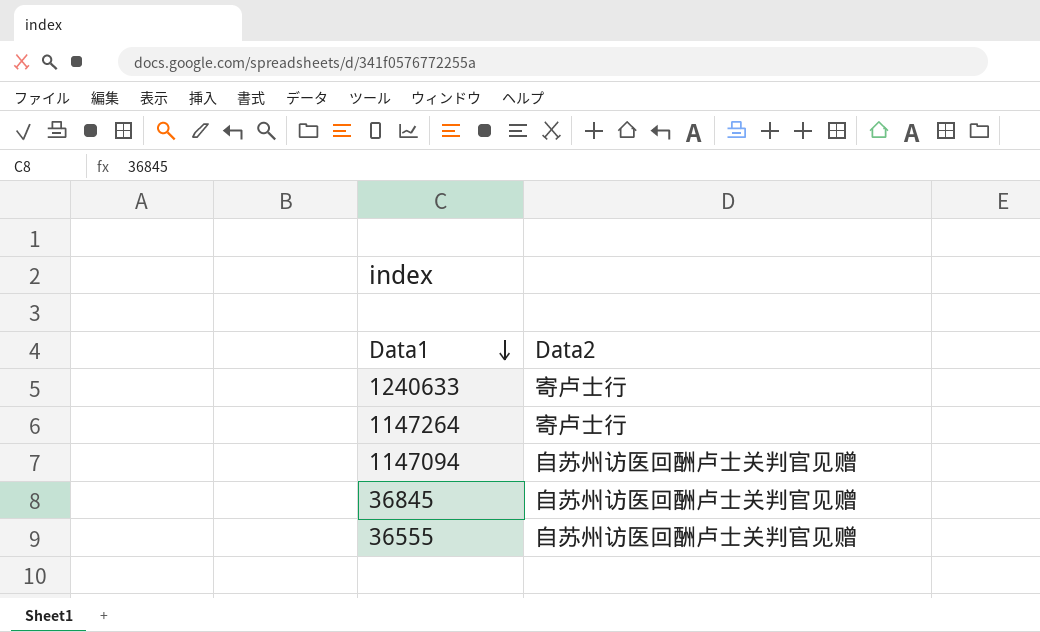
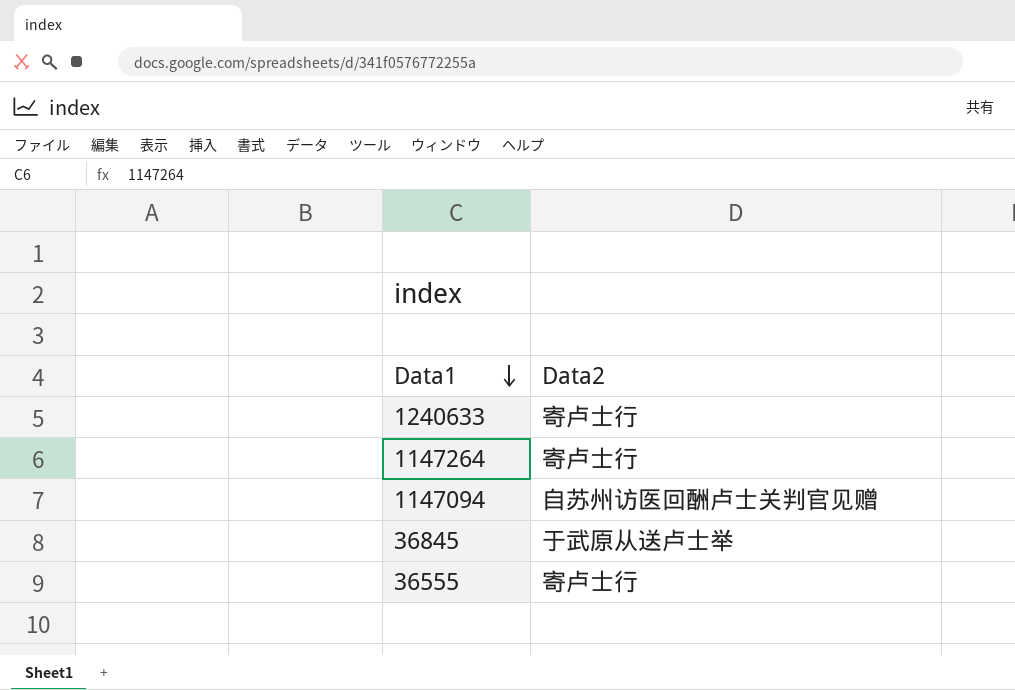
36845 | Data2: 自苏州访医回酬卢士关判官见赠 -> 于武原从送卢士举
36555 | Data2: 自苏州访医回酬卢士关判官见赠 -> 寄卢士行

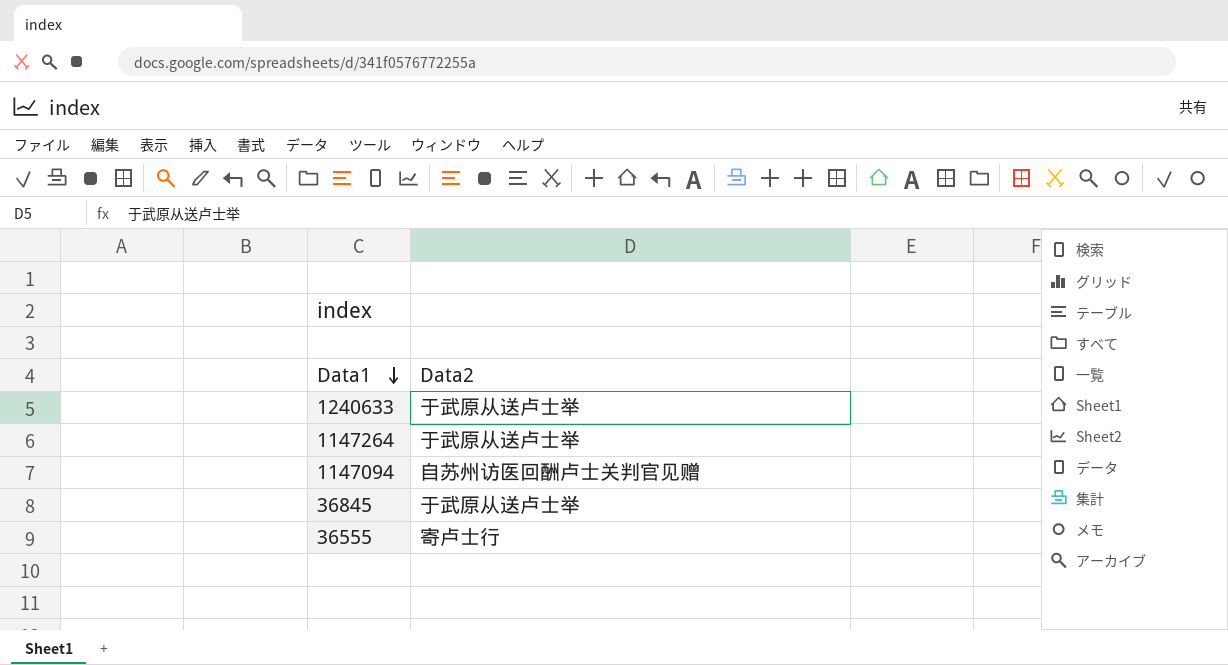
1240633 | Data2: 寄卢士行 -> 于武原从送卢士举
1147264 | Data2: 寄卢士行 -> 于武原从送卢士举

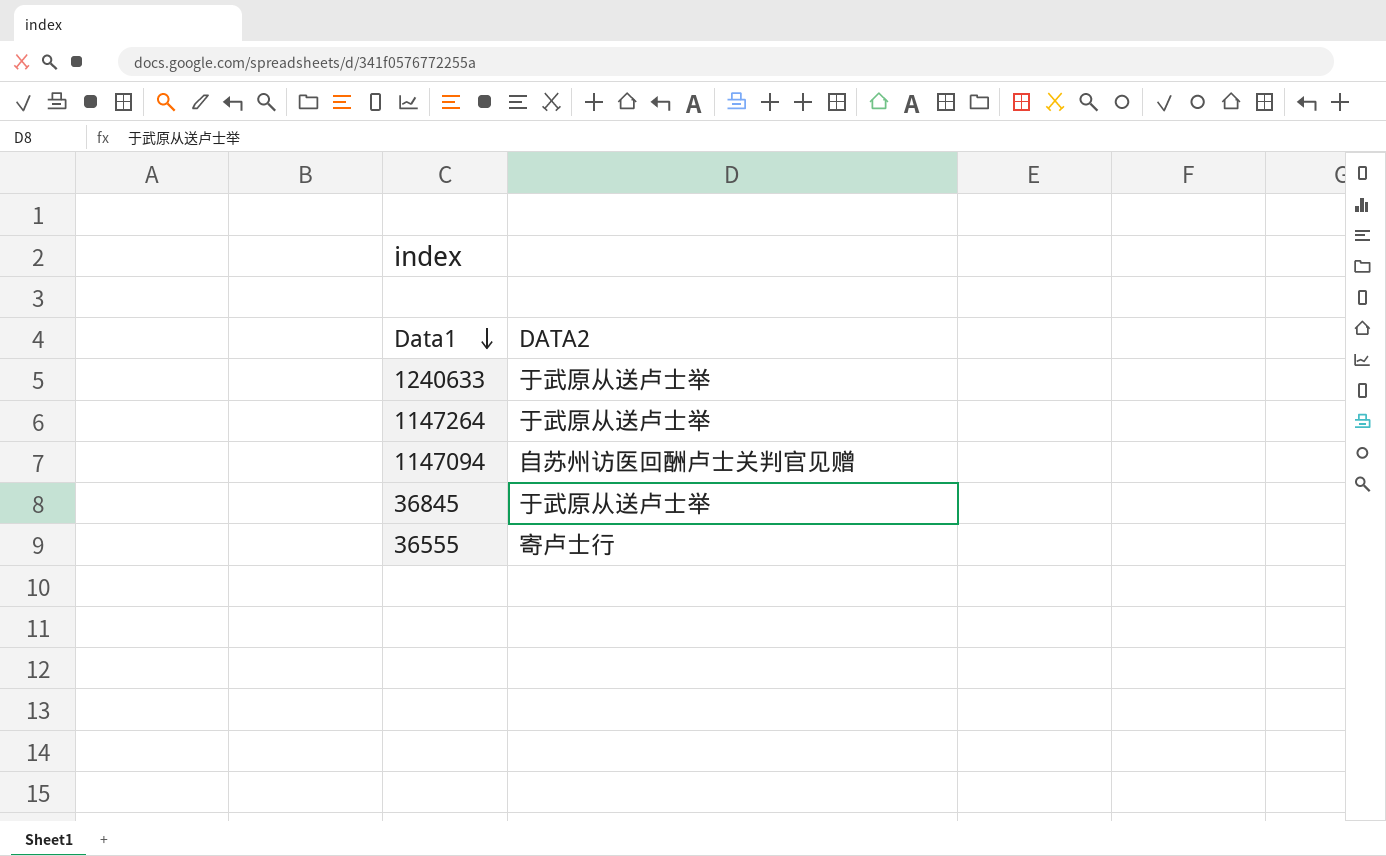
column name: Data2 -> DATA2

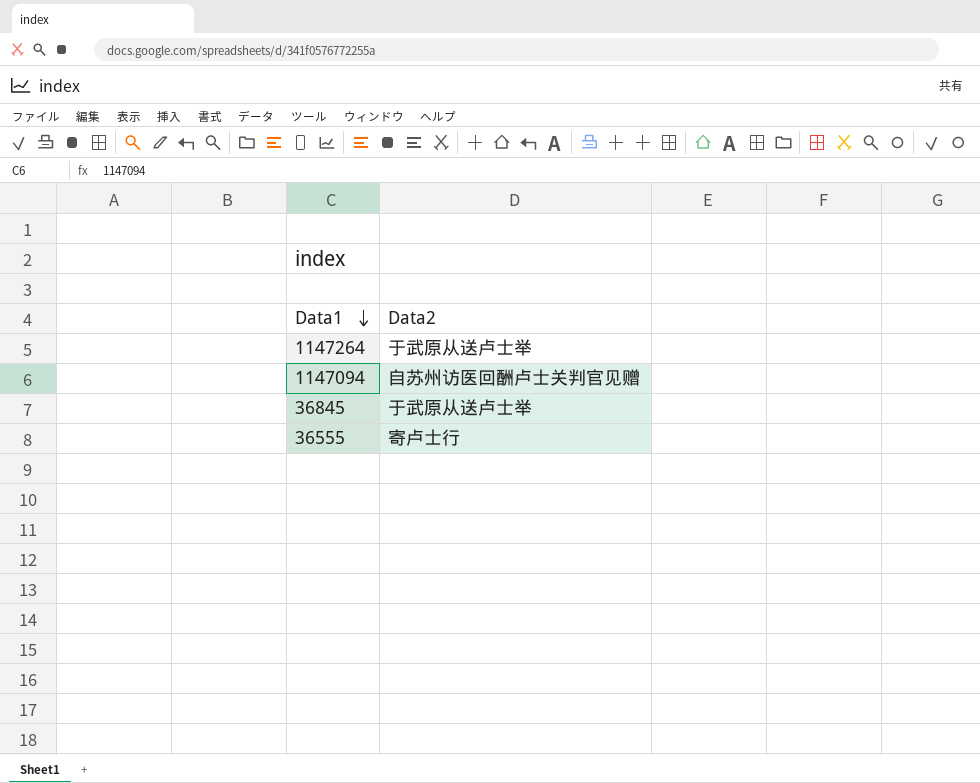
column name: DATA2 -> Data2
row 1240633: 于武原从送卢士举 -> none

